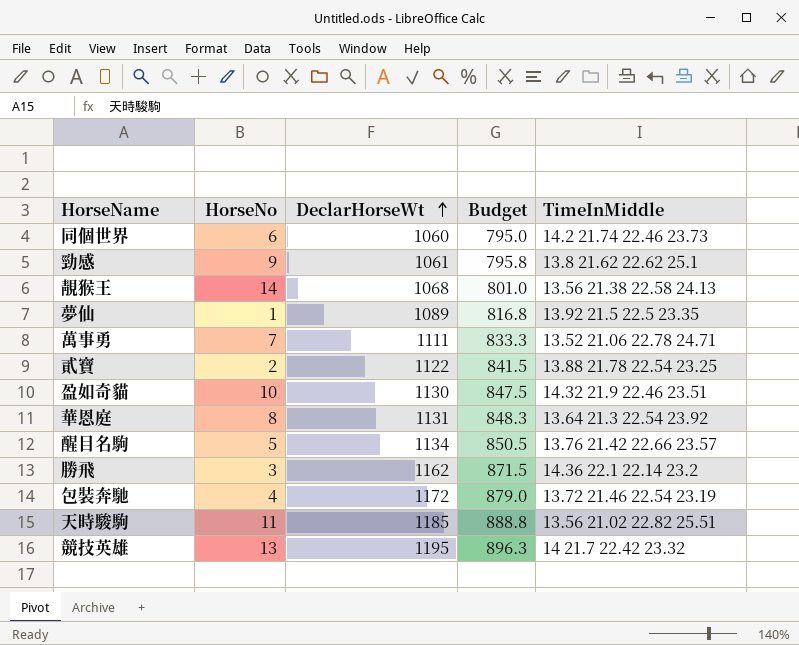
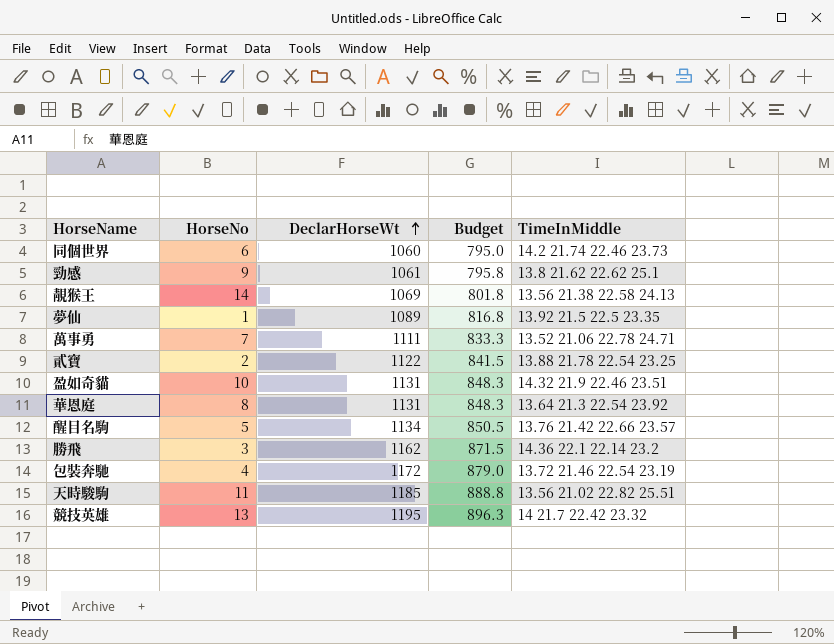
靚猴王 | DeclarHorseWt: 1068 -> 1069
靚猴王 | Budget: 801.0 -> 801.8
盈如奇貓 | DeclarHorseWt: 1130 -> 1131
盈如奇貓 | Budget: 847.5 -> 848.3

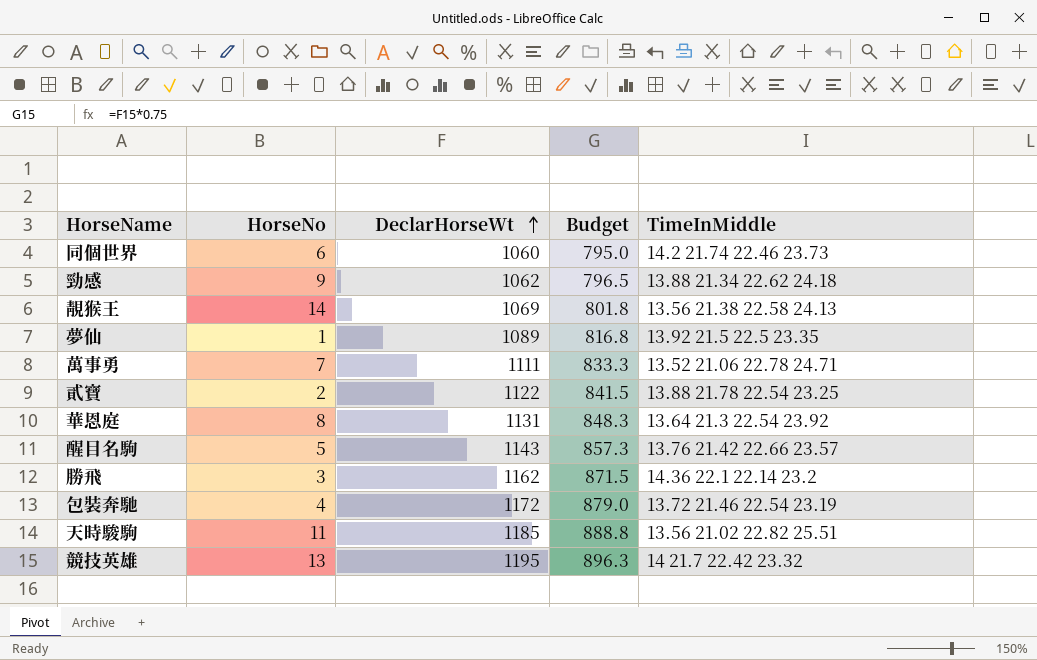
row 盈如奇貓: 10 | 1131 | 848.3 | 14.32 21.9 22.46 23.51 -> none
勁感 | DeclarHorseWt: 1061 -> 1062
勁感 | Budget: 795.8 -> 796.5
勁感 | TimeInMiddle: 13.8 21.62 22.62 25.1 -> 13.88 21.34 22.62 24.18
醒目名駒 | DeclarHorseWt: 1134 -> 1143
醒目名駒 | Budget: 850.5 -> 857.3

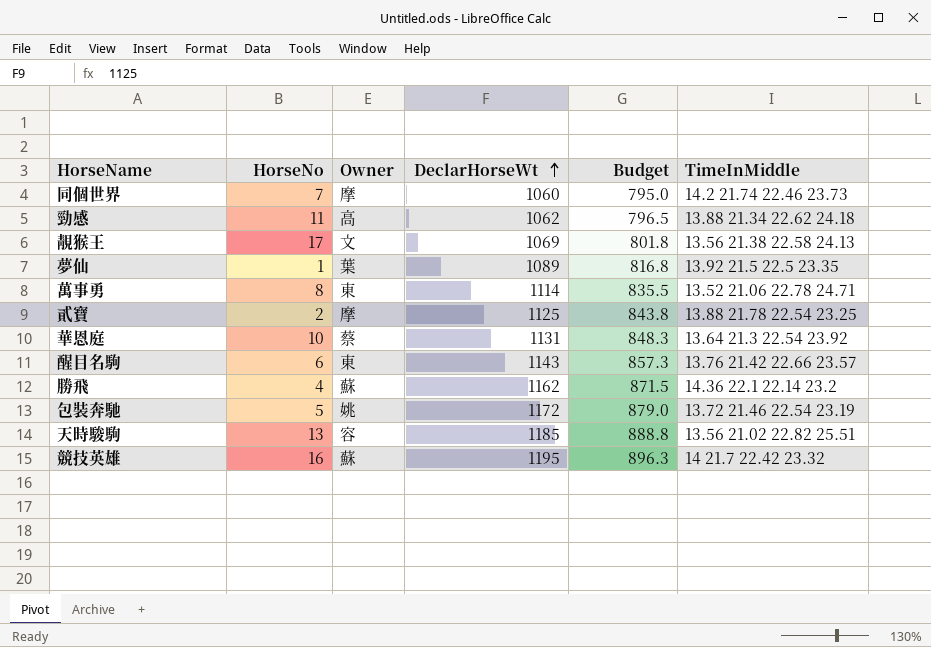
column Owner | position: none -> 3
同個世界 | HorseNo: 6 -> 7
勁感 | HorseNo: 9 -> 11
靚猴王 | HorseNo: 14 -> 17
萬事勇 | HorseNo: 7 -> 8
萬事勇 | DeclarHorseWt: 1111 -> 1114
萬事勇 | Budget: 833.3 -> 835.5
貳寶 | DeclarHorseWt: 1122 -> 1125
貳寶 | Budget: 841.5 -> 843.8
華恩庭 | HorseNo: 8 -> 10
醒目名駒 | HorseNo: 5 -> 6
勝飛 | HorseNo: 3 -> 4
包裝奔馳 | HorseNo: 4 -> 5
天時駿駒 | HorseNo: 11 -> 13
競技英雄 | HorseNo: 13 -> 16

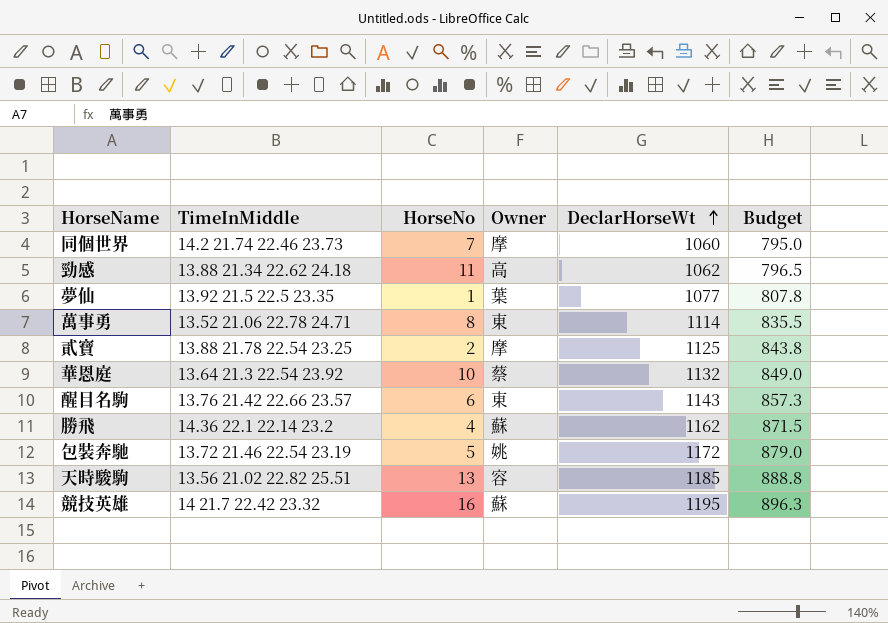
column TimeInMiddle | position: 6 -> 2
row 靚猴王: 17 | 文 | 1069 | 801.8 | 13.56 21.38 22.58 24.13 -> none
夢仙 | DeclarHorseWt: 1089 -> 1077
夢仙 | Budget: 816.8 -> 807.8
華恩庭 | DeclarHorseWt: 1131 -> 1132
華恩庭 | Budget: 848.3 -> 849.0

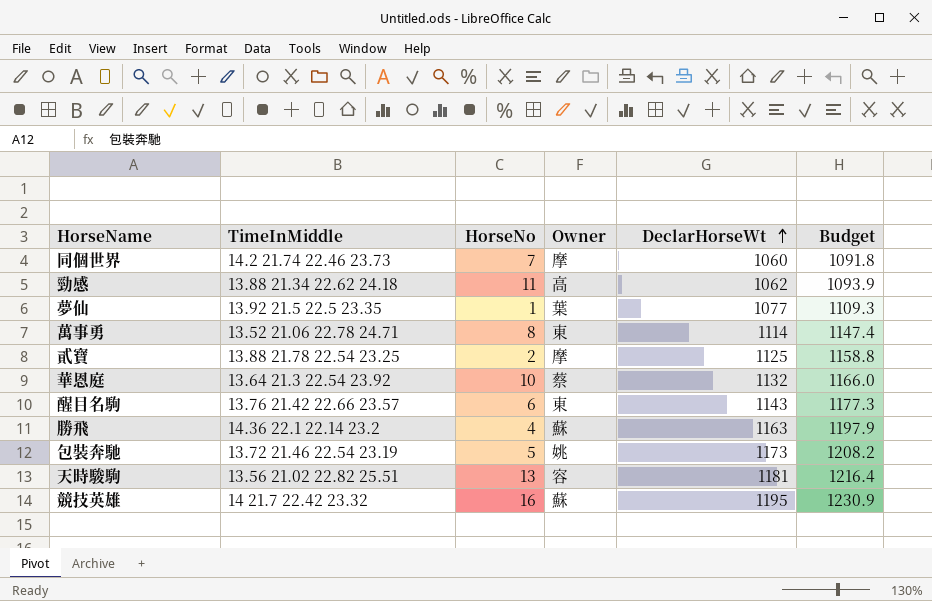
column Budget | formula: [DeclarHorseWt] * 0.75 -> [DeclarHorseWt] * 1.03
勝飛 | DeclarHorseWt: 1162 -> 1163
包裝奔馳 | DeclarHorseWt: 1172 -> 1173
天時駿駒 | DeclarHorseWt: 1185 -> 1181

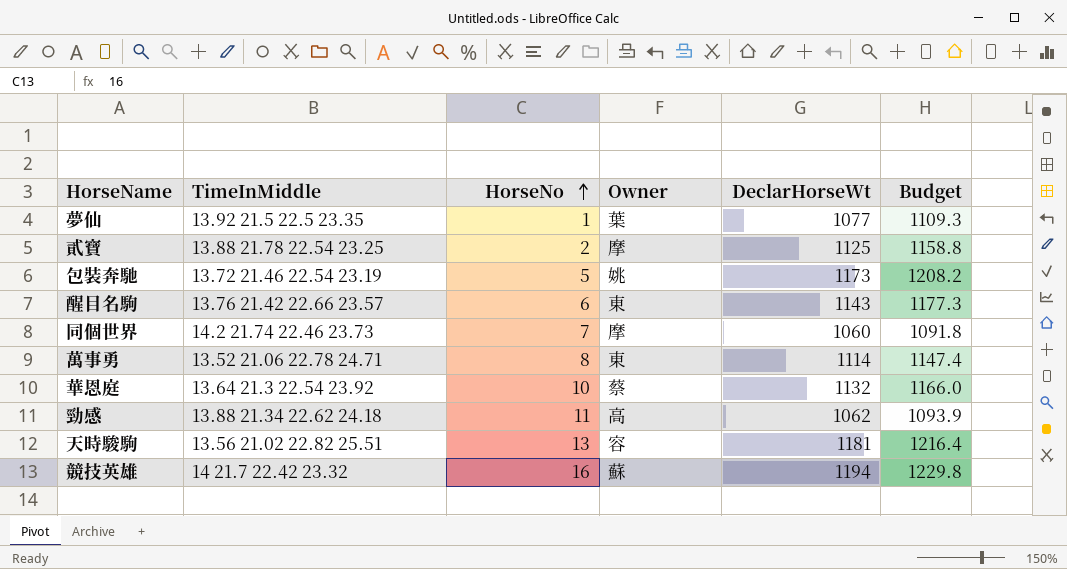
row order: DeclarHorseWt ascending -> HorseNo ascending
row 勝飛: 14.36 22.1 22.14 23.2 | 4 | 蘇 | 1163 | 1197.9 -> none
競技英雄 | DeclarHorseWt: 1195 -> 1194
競技英雄 | Budget: 1230.9 -> 1229.8

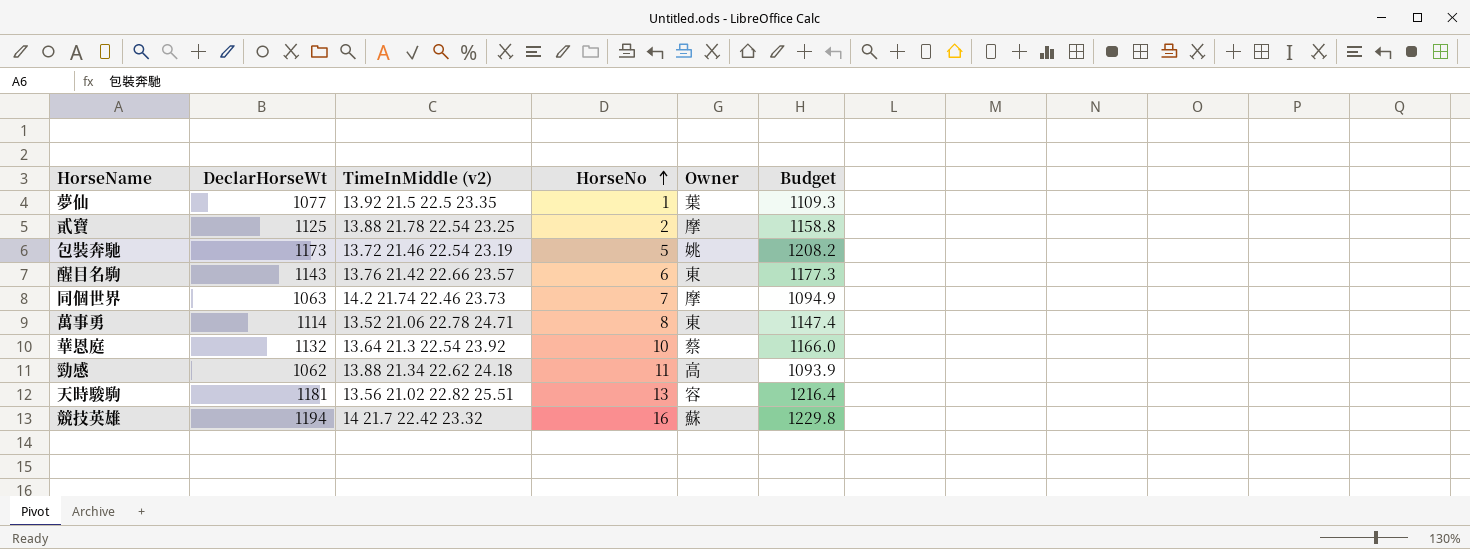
column DeclarHorseWt | position: 5 -> 2
column name: TimeInMiddle -> TimeInMiddle (v2)
同個世界 | DeclarHorseWt: 1060 -> 1063
同個世界 | Budget: 1091.8 -> 1094.9

